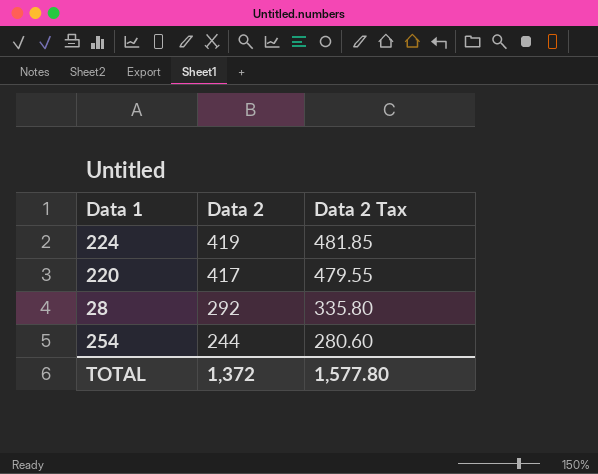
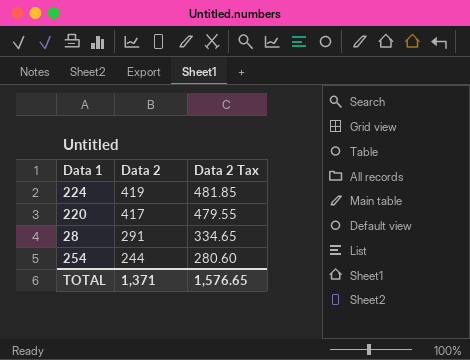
28 | Data 2: 292 -> 291
28 | Data 2 Tax: 335.80 -> 334.65
TOTAL | Data 2: 1,372 -> 1,371
TOTAL | Data 2 Tax: 1,577.80 -> 1,576.65

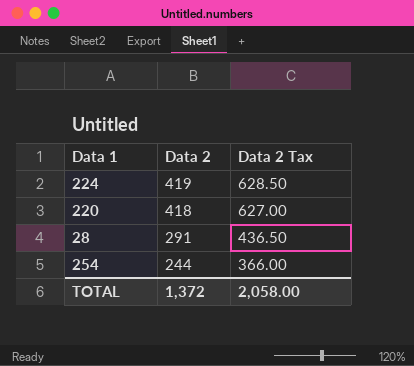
column Data 2 Tax | formula: [Data 2] * 1.15 -> [Data 2] * 1.5
220 | Data 2: 417 -> 418
TOTAL | Data 2: 1,371 -> 1,372
TOTAL | Data 2 Tax: 1,576.65 -> 2,058.00

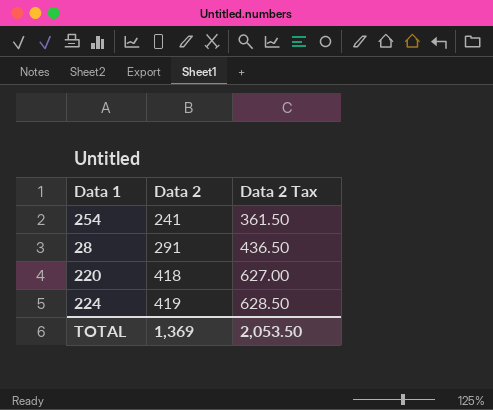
row order: Data 2 descending -> Data 2 ascending
254 | Data 2: 244 -> 241
254 | Data 2 Tax: 366.00 -> 361.50
TOTAL | Data 2: 1,372 -> 1,369
TOTAL | Data 2 Tax: 2,058.00 -> 2,053.50

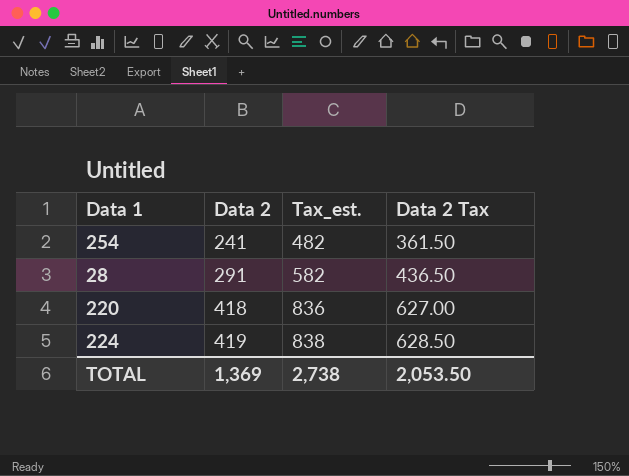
column Tax_est. | formula: none -> [Data 2] * 2

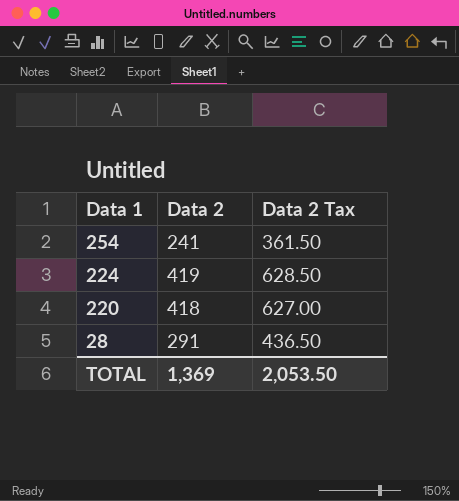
row order: Data 2 ascending -> Data 1 descending
column Tax_est. | formula: [Data 2] * 2 -> none

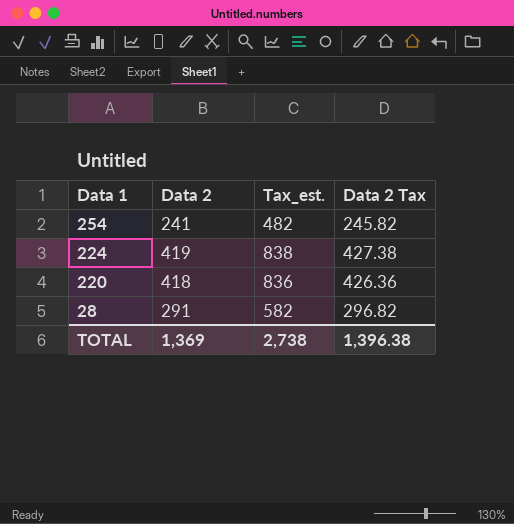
column Tax_est. | formula: none -> [Data 2] * 2
column Data 2 Tax | formula: [Data 2] * 1.5 -> [Data 2] * 1.02
TOTAL | Data 2 Tax: 2,053.50 -> 1,396.38

